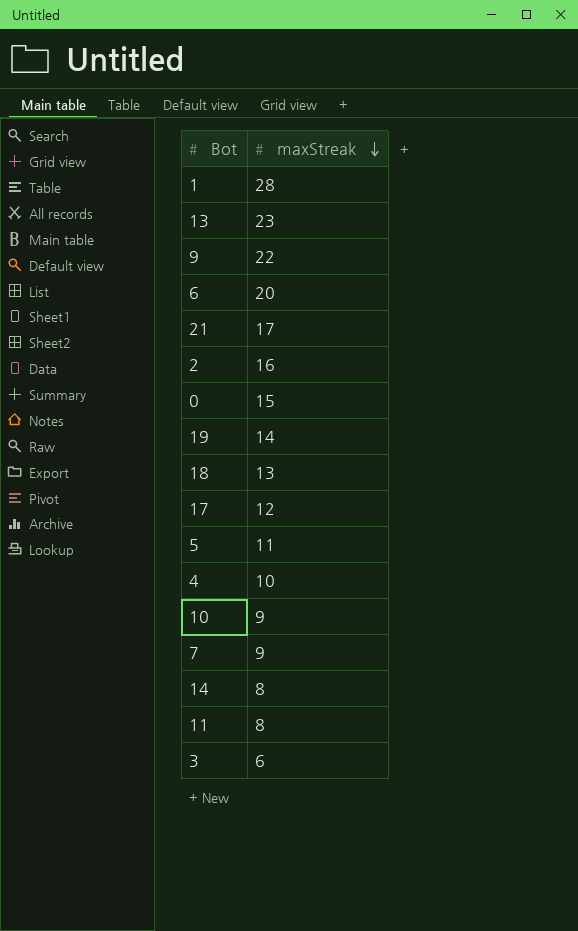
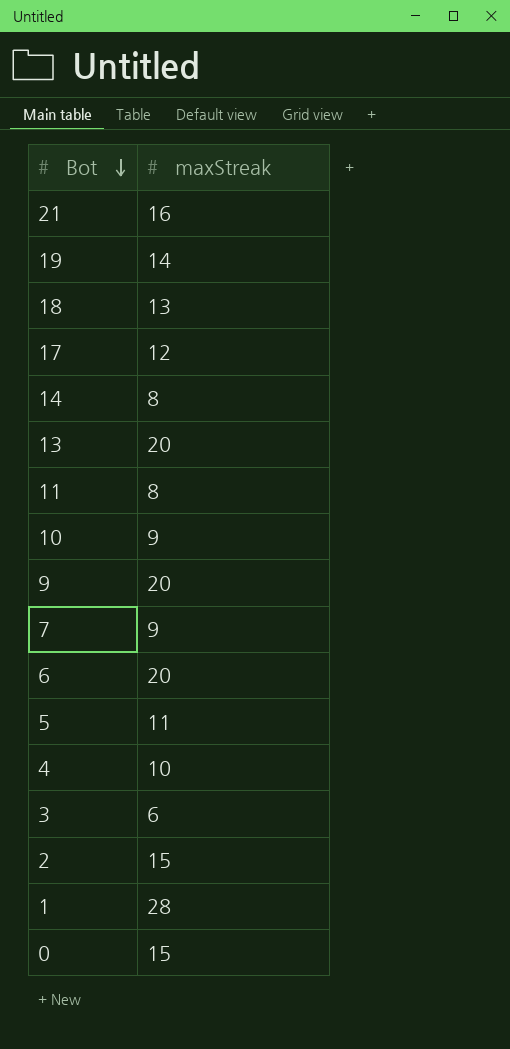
row order: maxStreak descending -> Bot descending
21 | maxStreak: 17 -> 16
13 | maxStreak: 23 -> 20
9 | maxStreak: 22 -> 20
2 | maxStreak: 16 -> 15

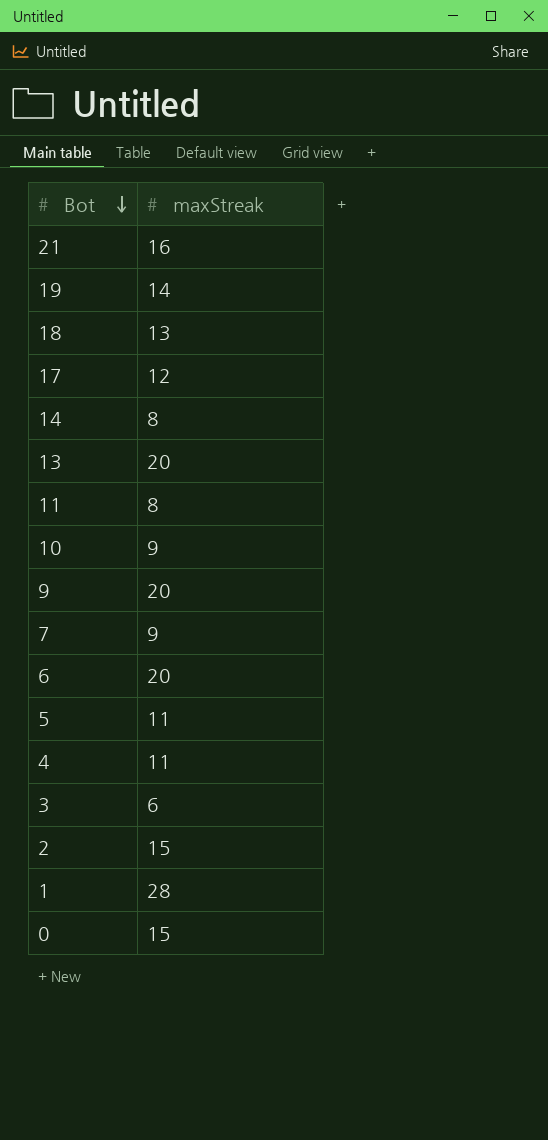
4 | maxStreak: 10 -> 11

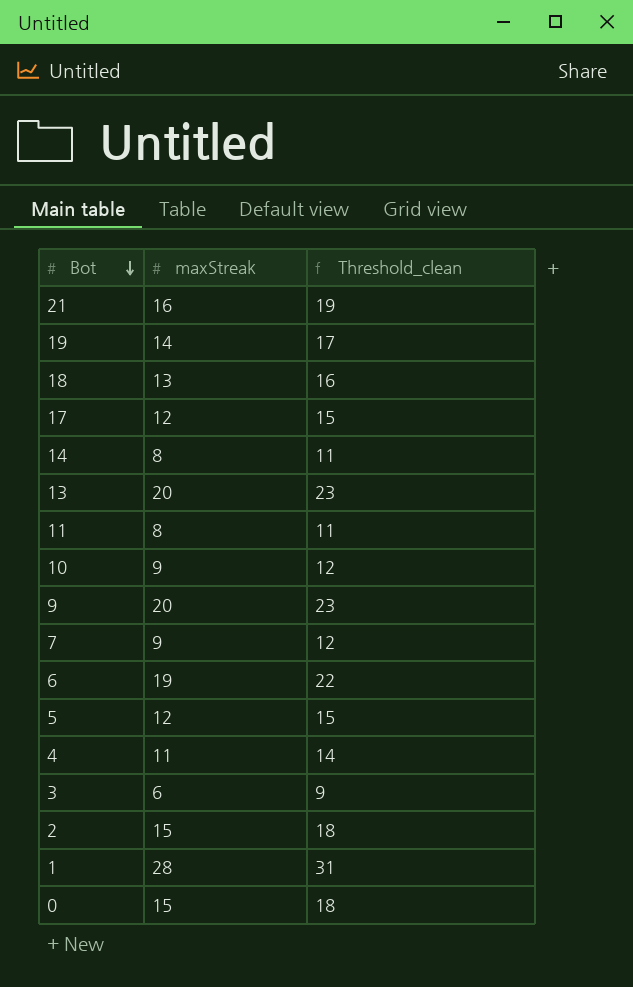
column Threshold_clean | formula: none -> [maxStreak] + 3
6 | maxStreak: 20 -> 19
5 | maxStreak: 11 -> 12

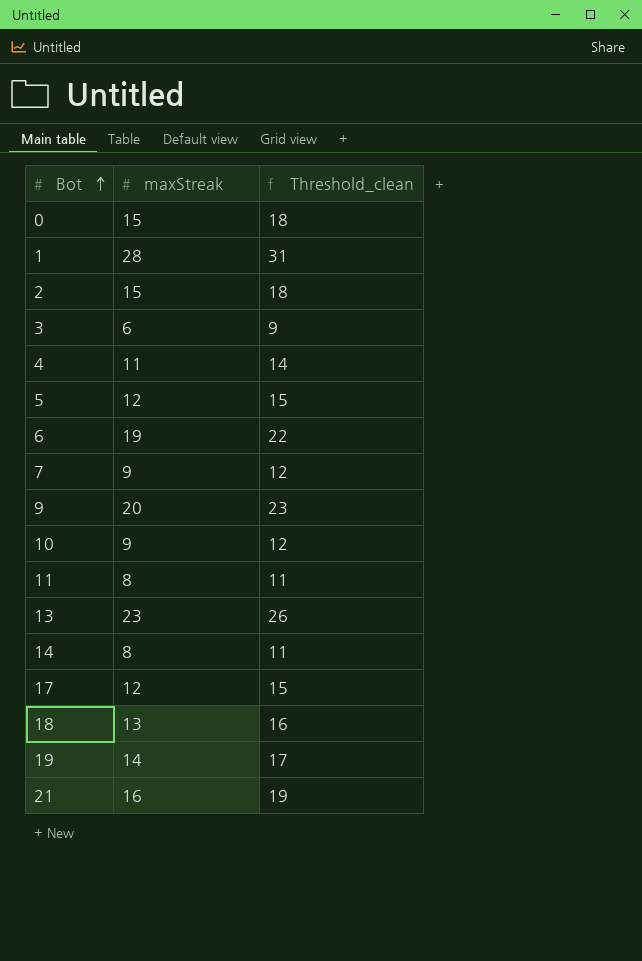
row order: Bot descending -> Bot ascending
13 | maxStreak: 20 -> 23
13 | Threshold_clean: 23 -> 26

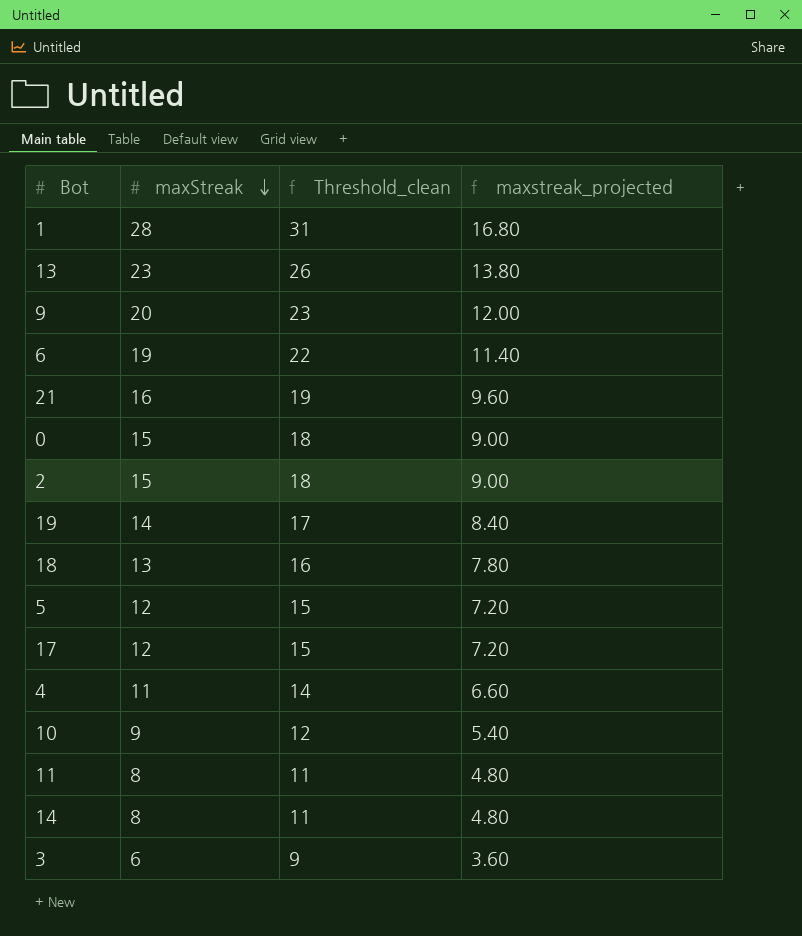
row order: Bot ascending -> maxStreak descending
column maxstreak_projected | formula: none -> [maxStreak] * 0.6
row 7: 9 | 12 -> none

